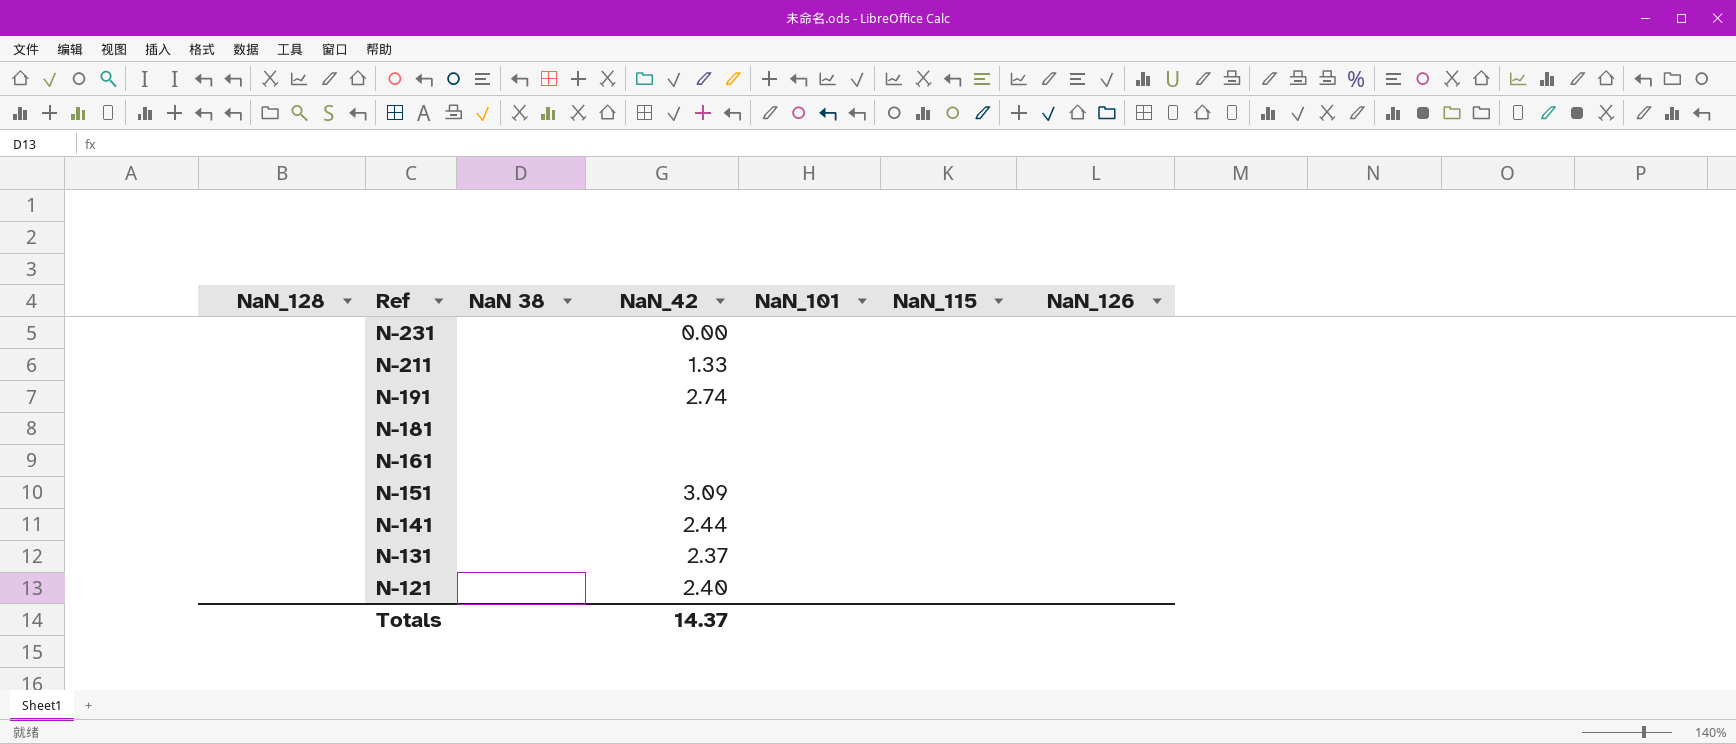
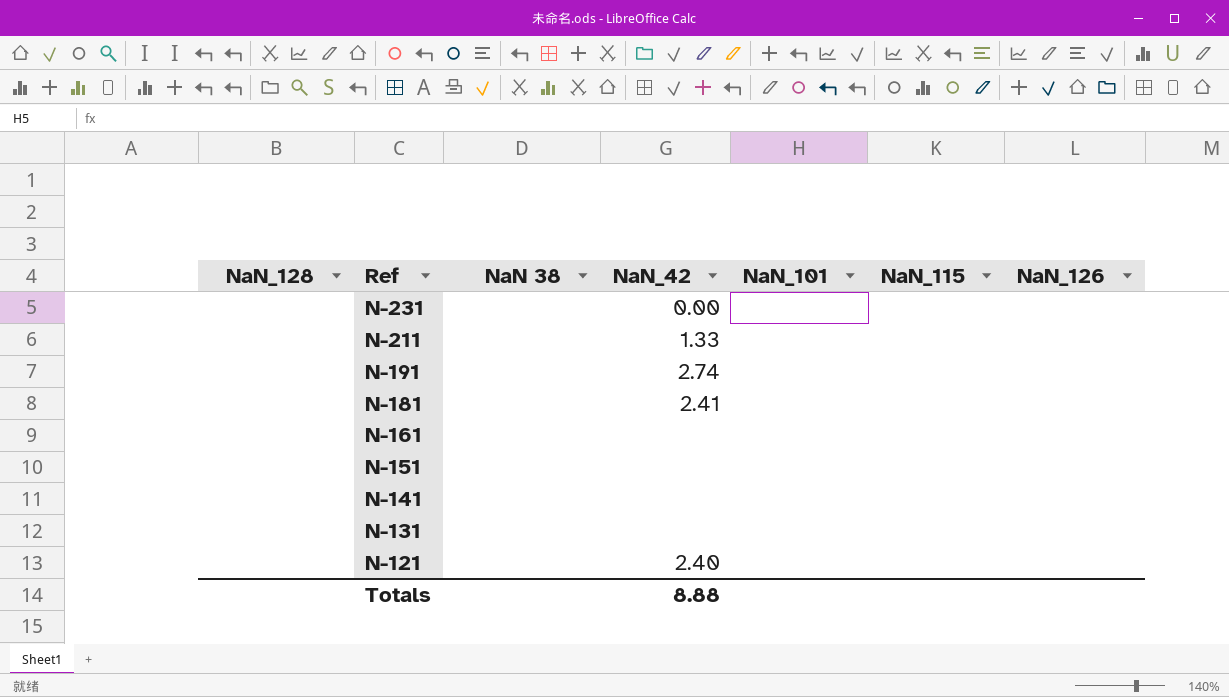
N-181 | NaN_42: none -> 2.41
N-151 | NaN_42: 3.09 -> none
N-141 | NaN_42: 2.44 -> none
N-131 | NaN_42: 2.37 -> none
Totals | NaN_42: 14.37 -> 8.88

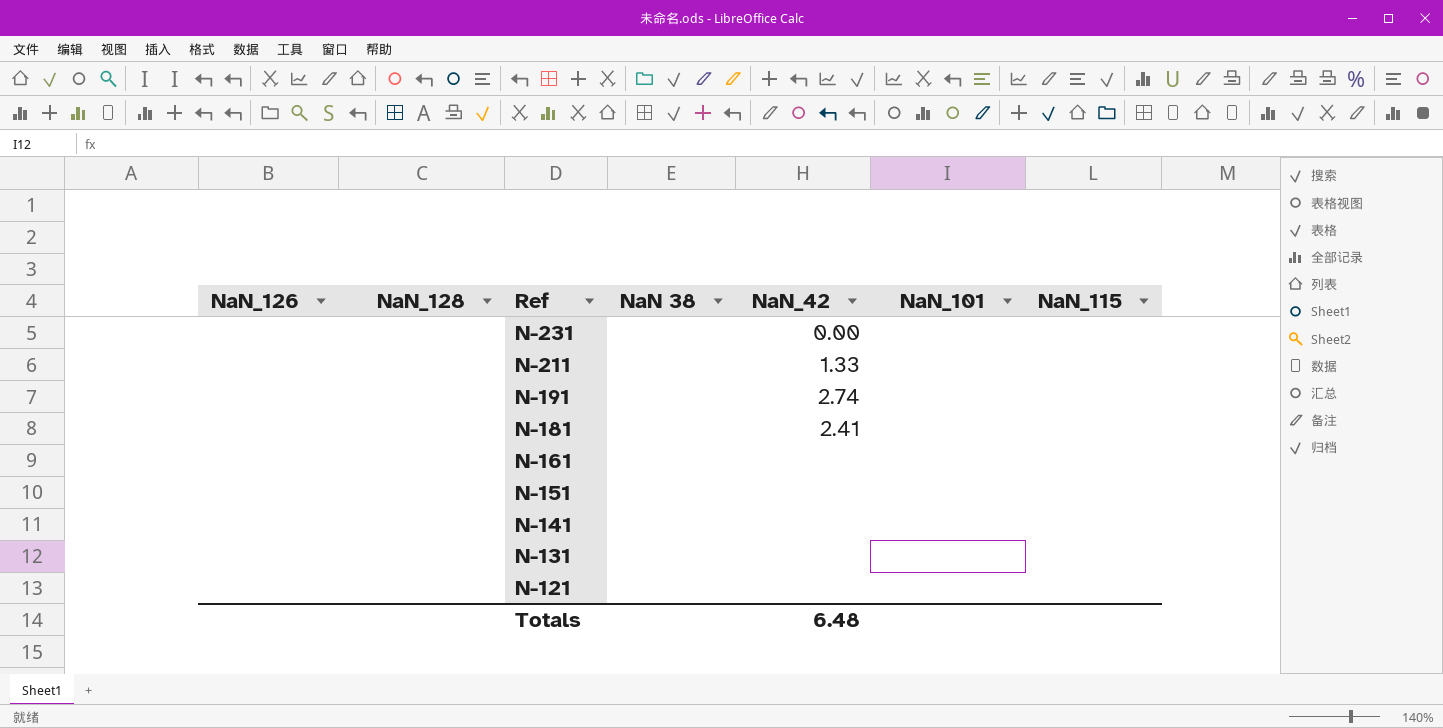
column NaN_126 | position: 7 -> 1
N-121 | NaN_42: 2.40 -> none
Totals | NaN_42: 8.88 -> 6.48

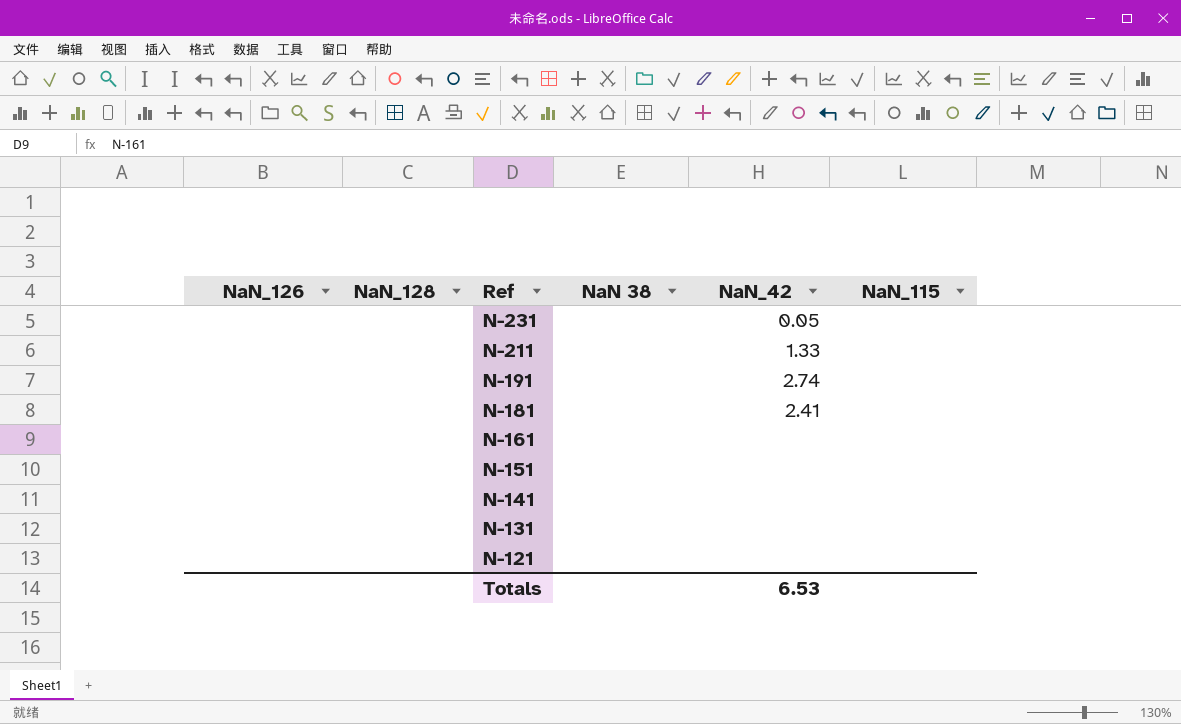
column NaN_101 | position: 6 -> none
N-231 | NaN_42: 0.00 -> 0.05
Totals | NaN_42: 6.48 -> 6.53

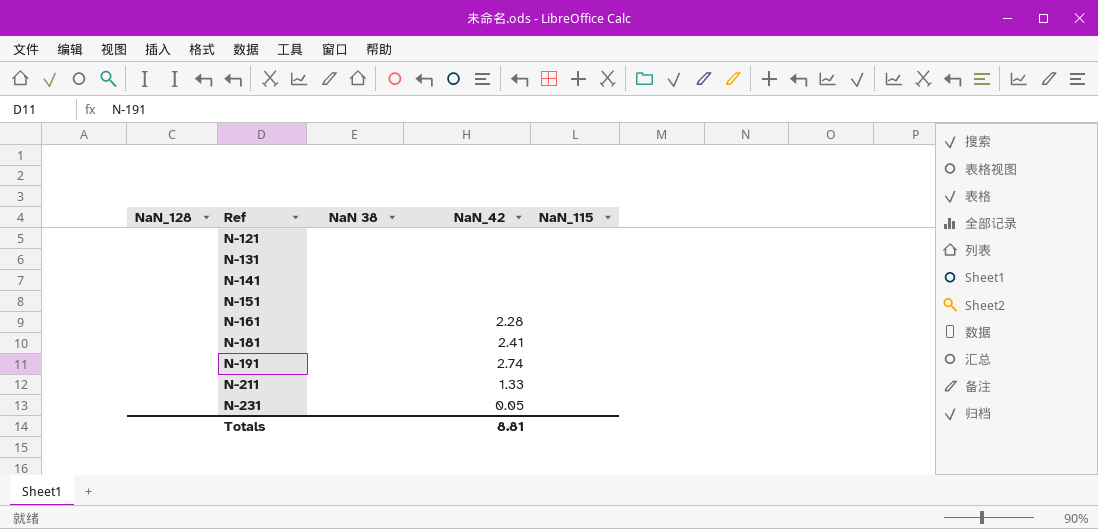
row order: Ref descending -> Ref ascending
column NaN_126 | position: 1 -> none
N-161 | NaN_42: none -> 2.28
Totals | NaN_42: 6.53 -> 8.81

